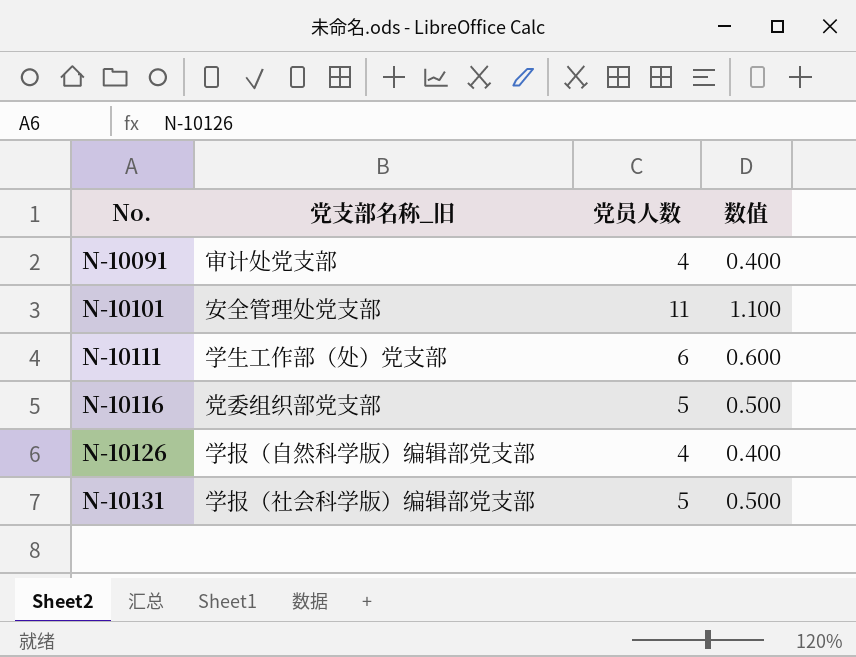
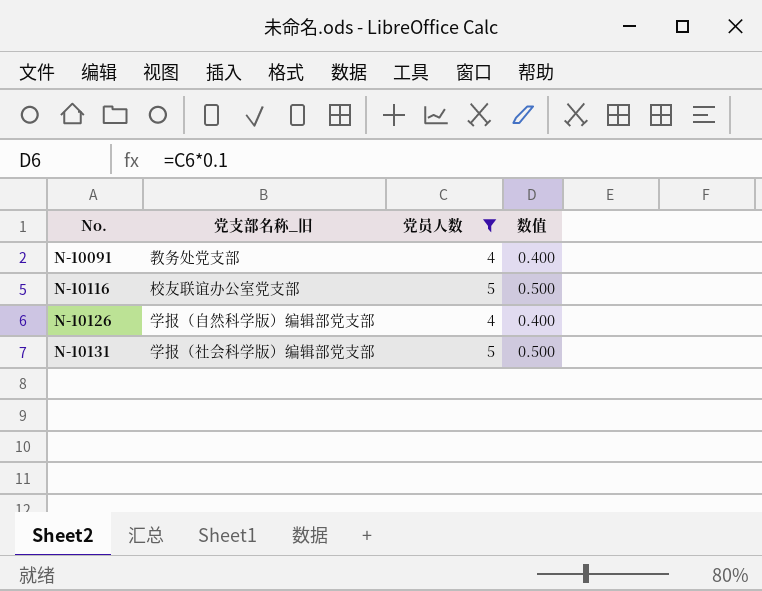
filter: none -> 党员人数 <= 5
N-10091 | 党支部名称_旧: 审计处党支部 -> 教务处党支部
N-10116 | 党支部名称_旧: 党委组织部党支部 -> 校友联谊办公室党支部

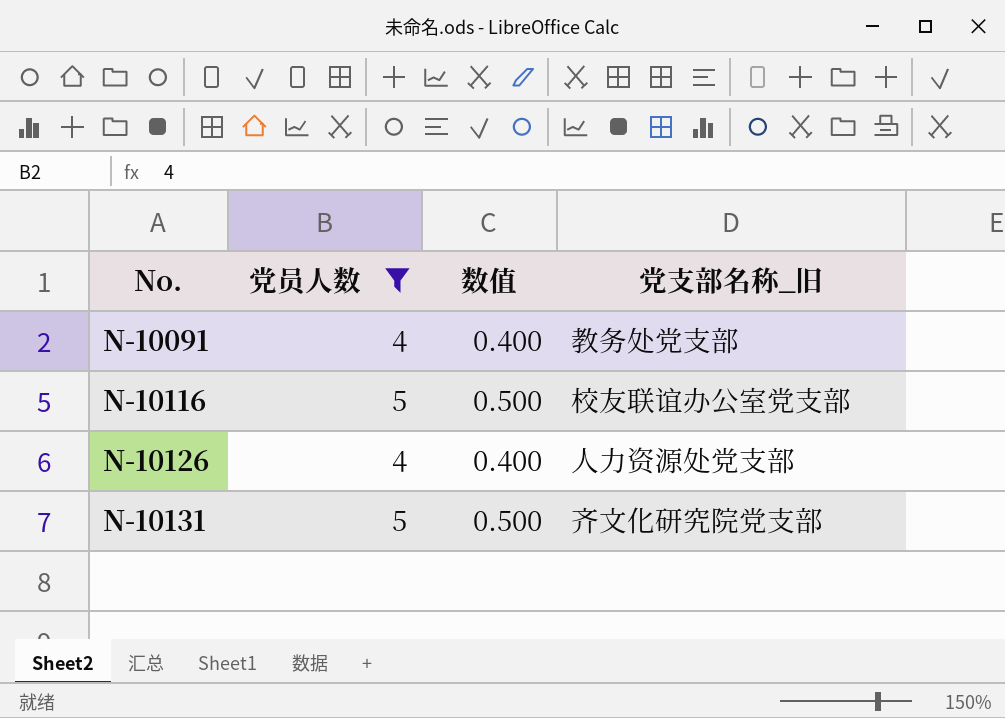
column 党支部名称_旧 | position: 2 -> 4
N-10126 | 党支部名称_旧: 学报（自然科学版）编辑部党支部 -> 人力资源处党支部
N-10131 | 党支部名称_旧: 学报（社会科学版）编辑部党支部 -> 齐文化研究院党支部

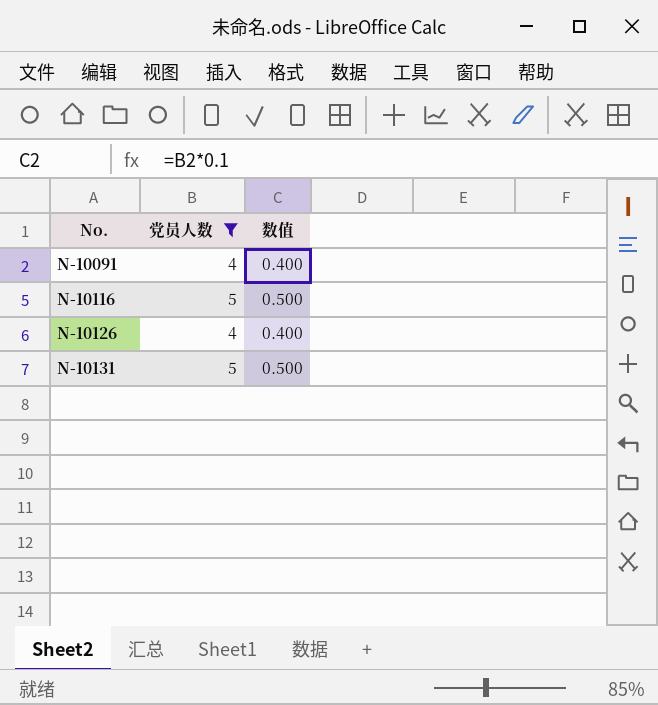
column 党支部名称_旧 | position: 4 -> none

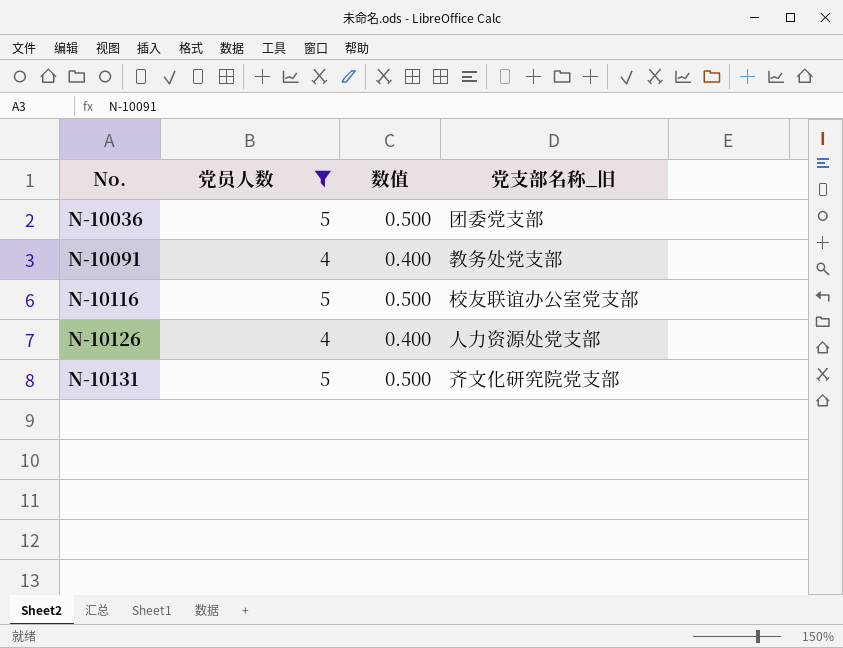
column 党支部名称_旧 | position: none -> 4
row N-10036: none -> 5 | 0.500 | 团委党支部

